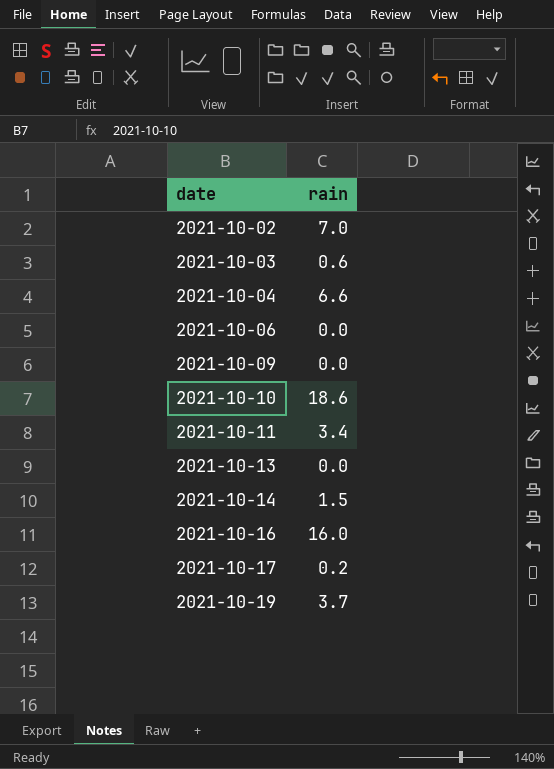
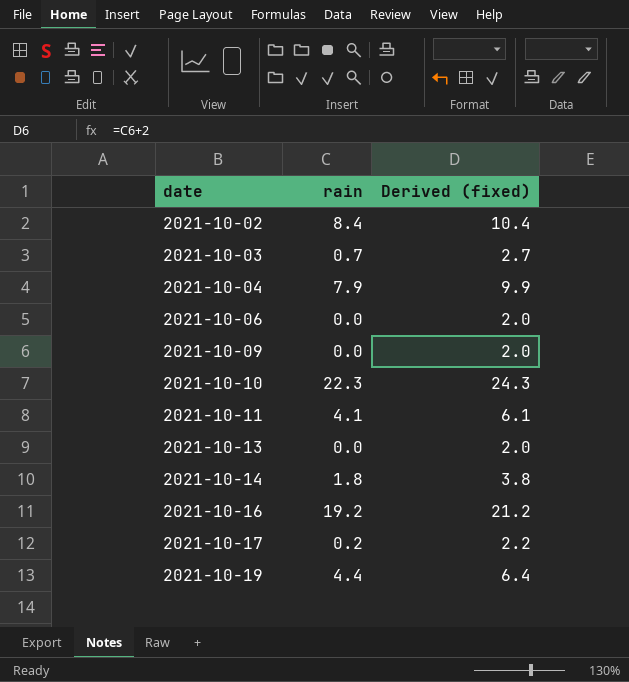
column Derived (fixed) | formula: none -> [rain] + 2
2021-10-02 | rain: 7.0 -> 8.4
2021-10-03 | rain: 0.6 -> 0.7
2021-10-04 | rain: 6.6 -> 7.9
2021-10-10 | rain: 18.6 -> 22.3
2021-10-11 | rain: 3.4 -> 4.1
2021-10-14 | rain: 1.5 -> 1.8
2021-10-16 | rain: 16.0 -> 19.2
2021-10-19 | rain: 3.7 -> 4.4

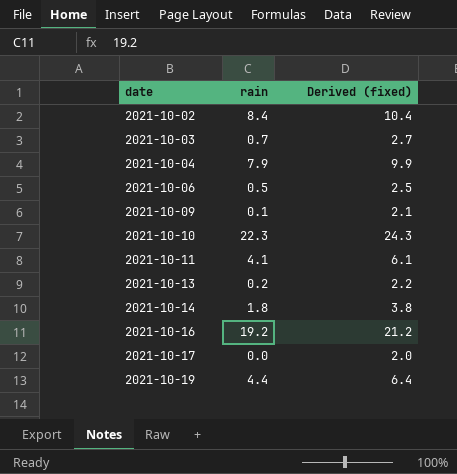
2021-10-06 | rain: 0.0 -> 0.5
2021-10-06 | Derived (fixed): 2.0 -> 2.5
2021-10-09 | rain: 0.0 -> 0.1
2021-10-09 | Derived (fixed): 2.0 -> 2.1
2021-10-13 | rain: 0.0 -> 0.2
2021-10-13 | Derived (fixed): 2.0 -> 2.2
2021-10-17 | rain: 0.2 -> 0.0
2021-10-17 | Derived (fixed): 2.2 -> 2.0

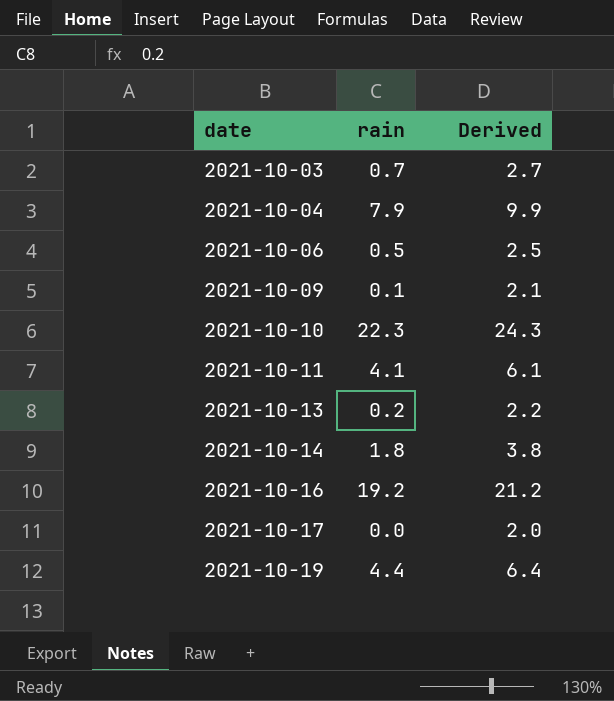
column name: Derived (fixed) -> Derived
row 2021-10-02: 8.4 | 10.4 -> none

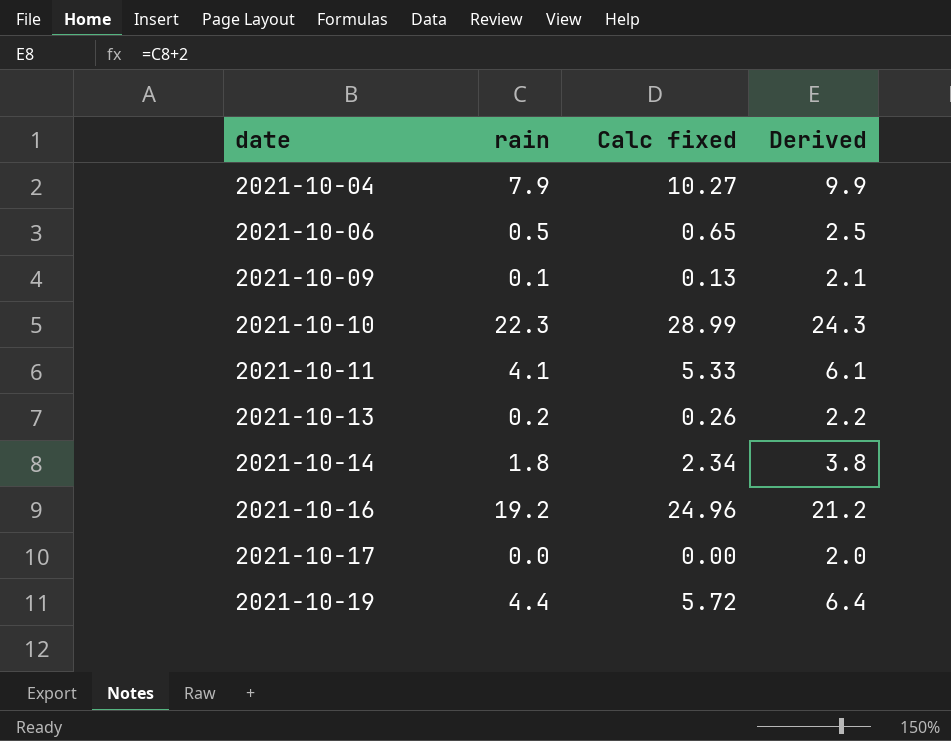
column Calc fixed | formula: none -> [rain] * 1.3
row 2021-10-03: 0.7 | 2.7 -> none

